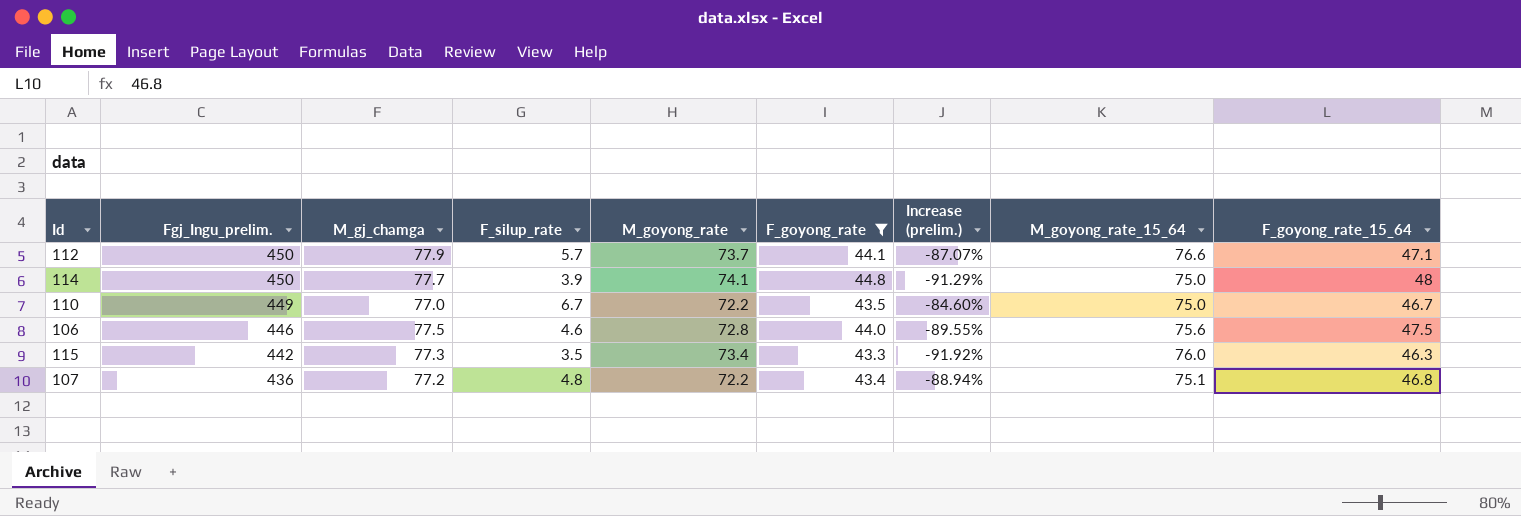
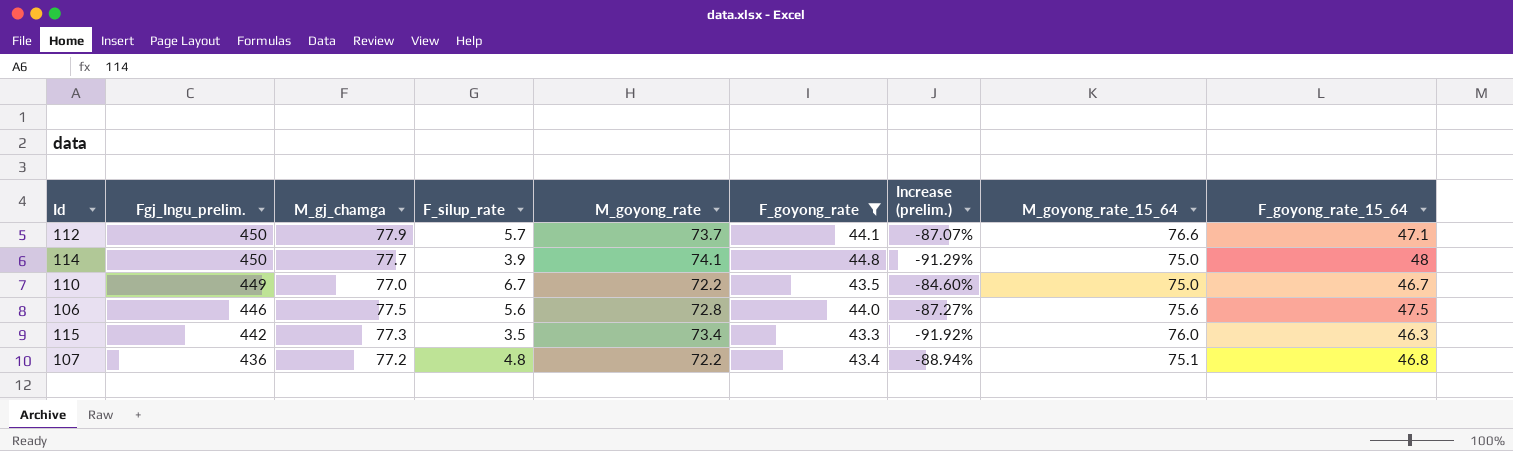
106 | F_silup_rate: 4.6 -> 5.6
106 | Increase (prelim.): -89.55% -> -87.27%

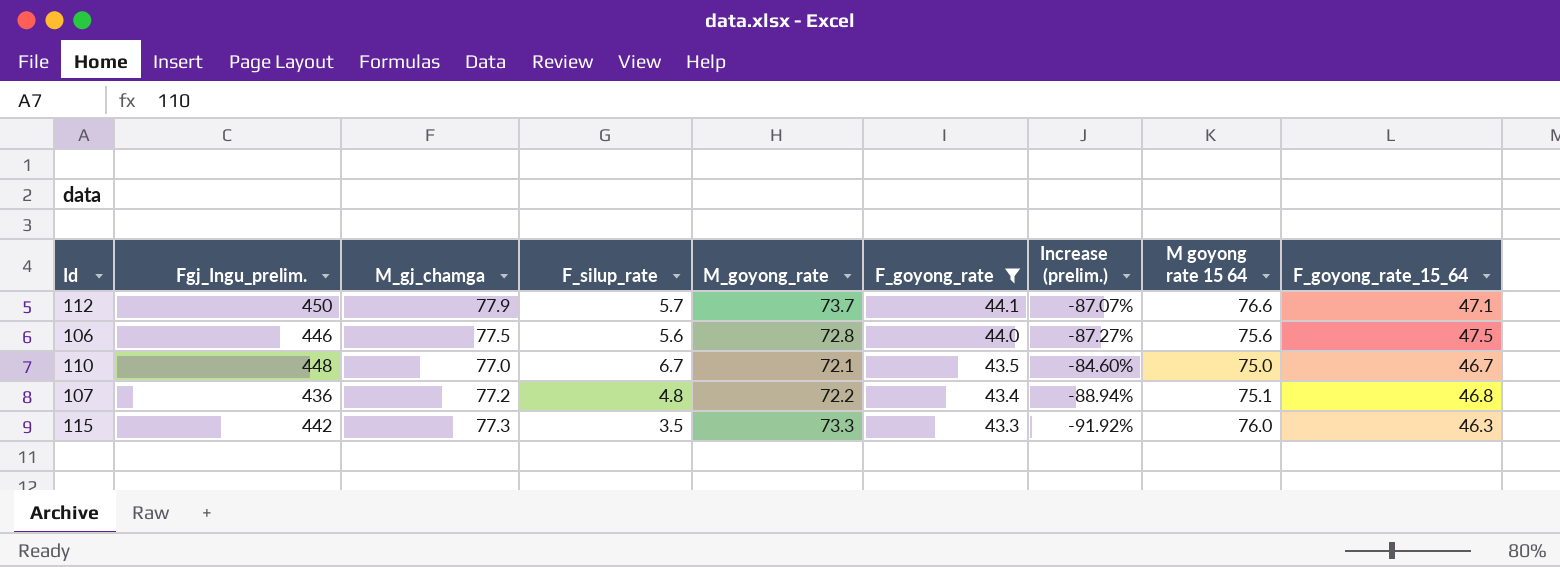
row order: Fgj_Ingu_prelim. descending -> F_goyong_rate descending
column name: M_goyong_rate_15_64 -> M goyong rate 15 64
row 114: 450 | 77.7 | 3.9 | 74.1 | 44.8 | -91.29% | 75.0 | 48 -> none
110 | Fgj_Ingu_prelim.: 449 -> 448
110 | M_goyong_rate: 72.2 -> 72.1
115 | M_goyong_rate: 73.4 -> 73.3

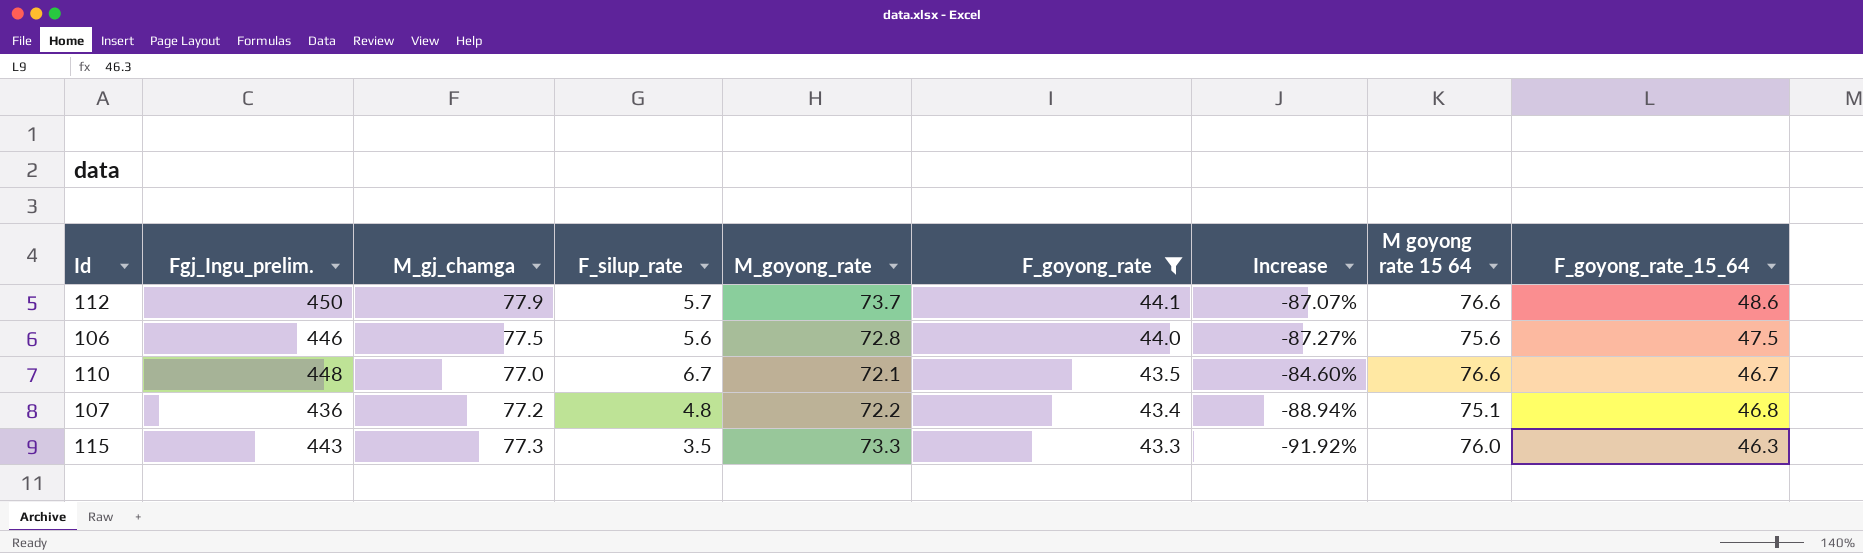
column name: Increase (prelim.) -> Increase
112 | F_goyong_rate_15_64: 47.1 -> 48.6
110 | M goyong rate 15 64: 75.0 -> 76.6
115 | Fgj_Ingu_prelim.: 442 -> 443

